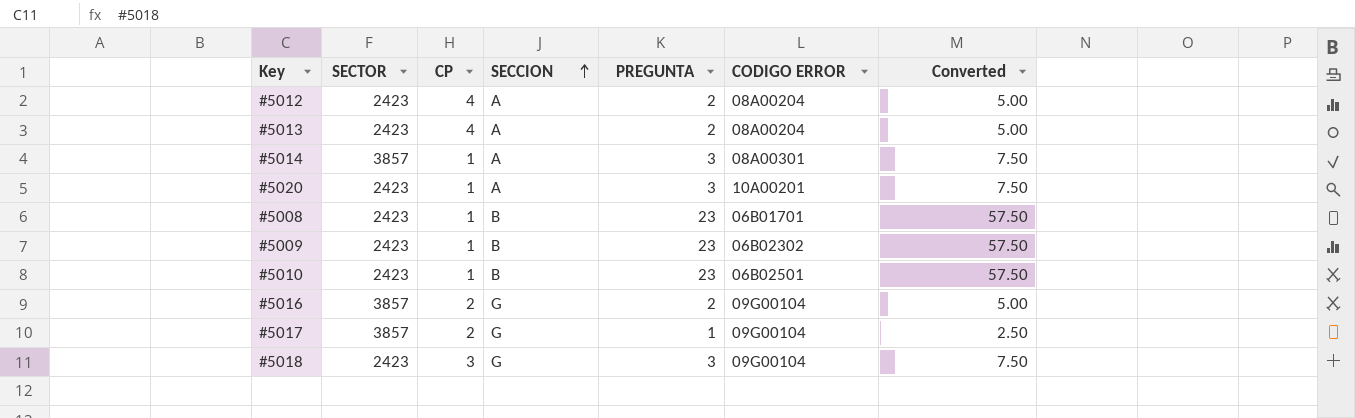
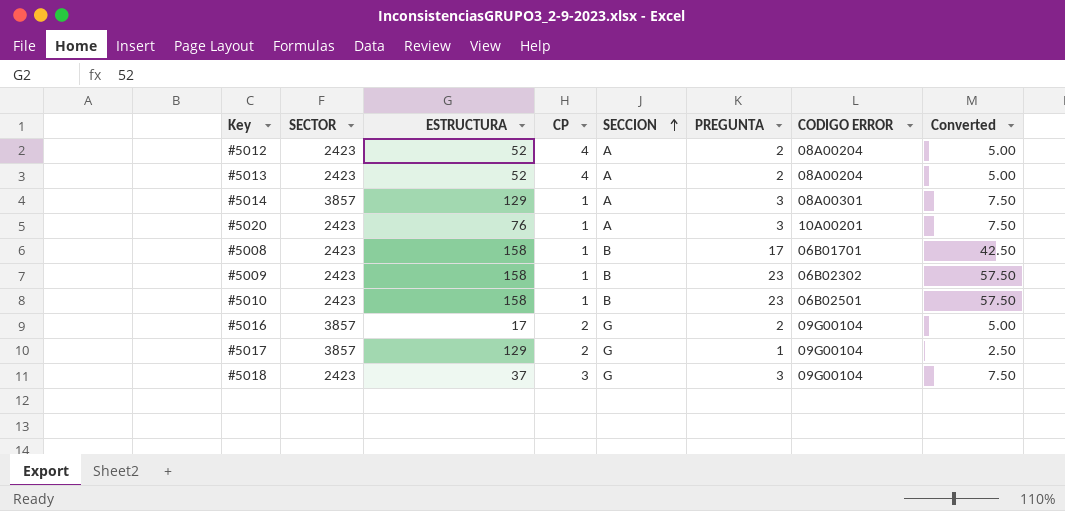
column ESTRUCTURA | position: none -> 3
#5008 | PREGUNTA: 23 -> 17
#5008 | Converted: 57.50 -> 42.50

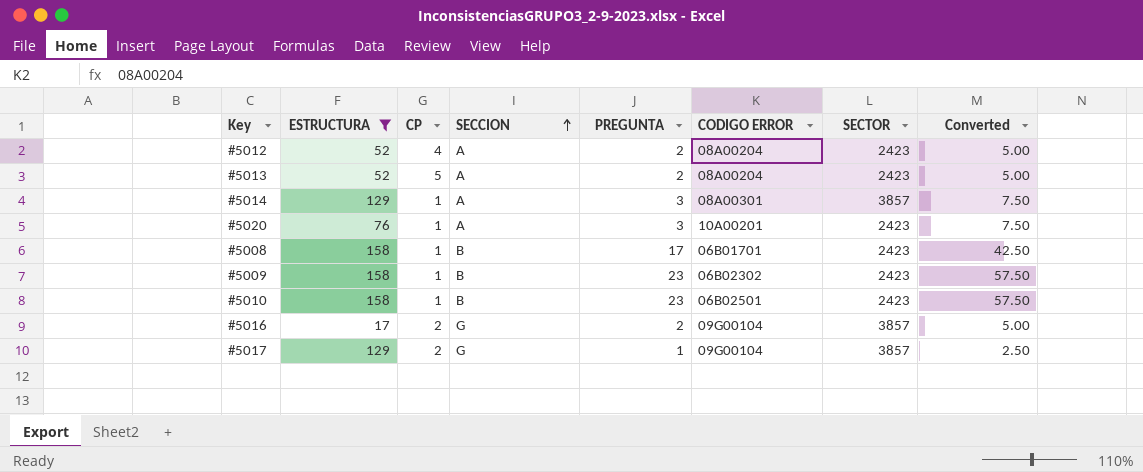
filter: none -> ESTRUCTURA != 37
column SECTOR | position: 2 -> 7
#5013 | CP: 4 -> 5

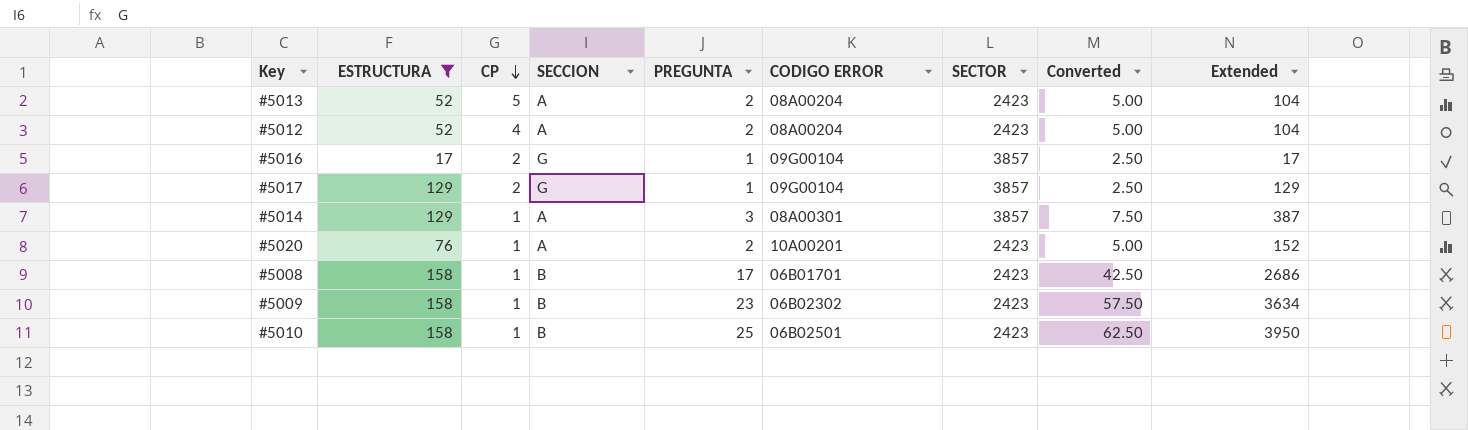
row order: SECCION ascending -> CP descending
column Extended | formula: none -> [ESTRUCTURA] * [PREGUNTA]
#5016 | PREGUNTA: 2 -> 1
#5016 | Converted: 5.00 -> 2.50
#5020 | PREGUNTA: 3 -> 2
#5020 | Converted: 7.50 -> 5.00
#5010 | PREGUNTA: 23 -> 25
#5010 | Converted: 57.50 -> 62.50

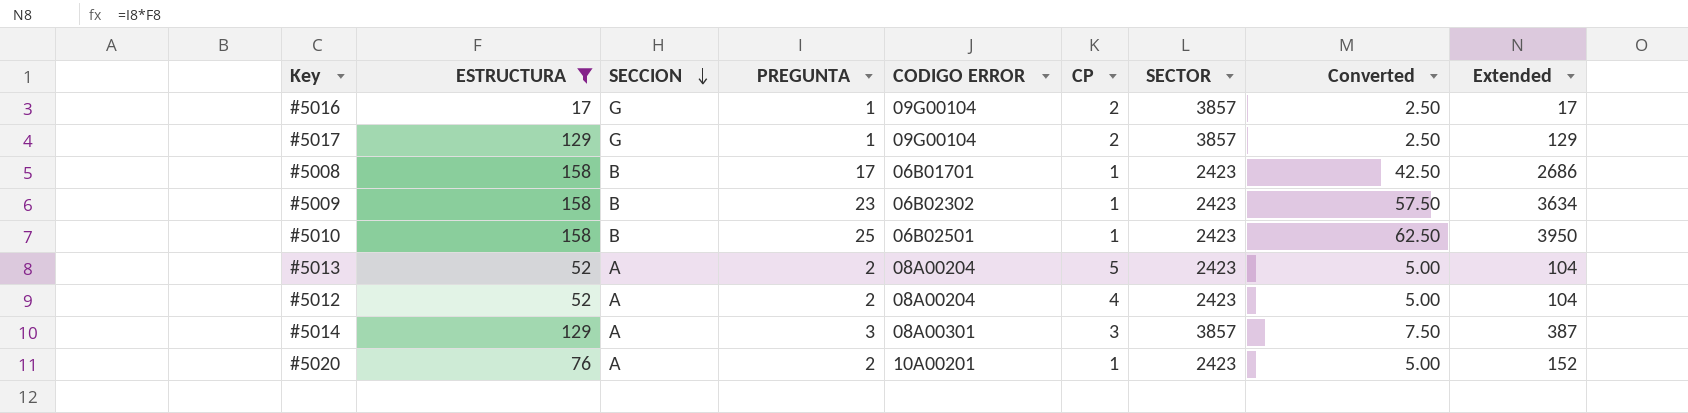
row order: CP descending -> SECCION descending
column CP | position: 3 -> 6
#5014 | CP: 1 -> 3

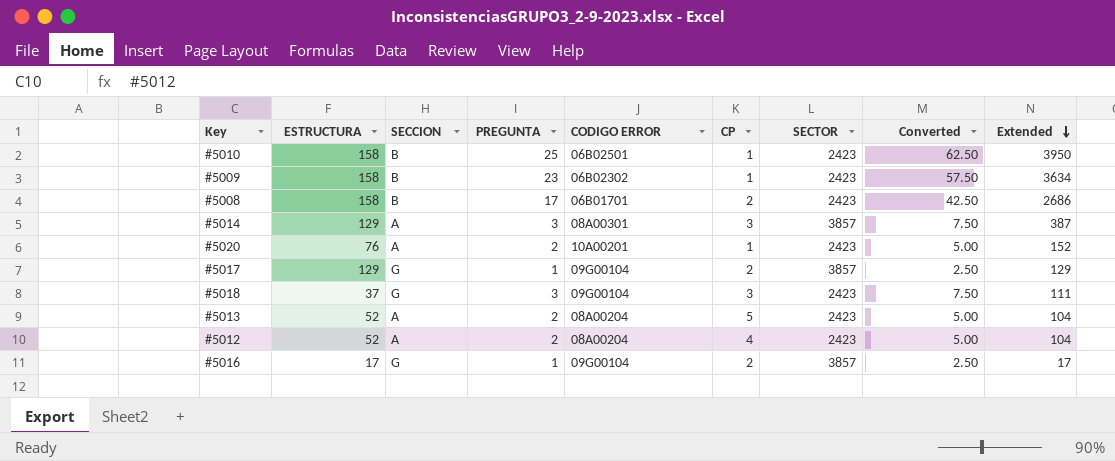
filter: ESTRUCTURA != 37 -> none
row order: SECCION descending -> Extended descending
#5008 | CP: 1 -> 2

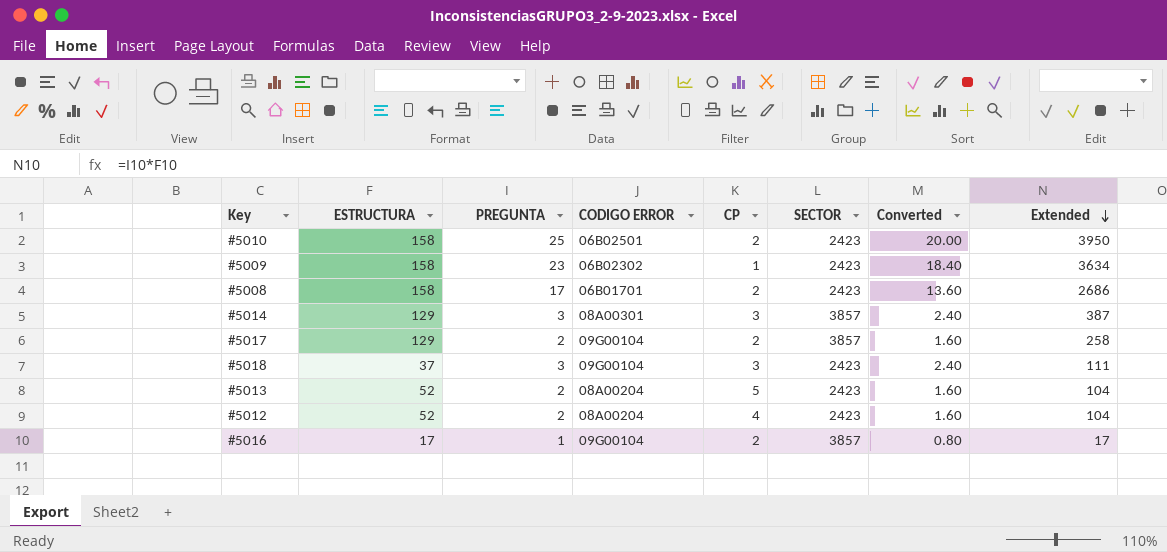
column SECCION | position: 3 -> none
column Converted | formula: [PREGUNTA] * 2.5 -> [PREGUNTA] * 0.8
row #5020: 76 | A | 2 | 10A00201 | 1 | 2423 | 5.00 | 152 -> none
#5010 | CP: 1 -> 2
#5017 | PREGUNTA: 1 -> 2
#5017 | Extended: 129 -> 258

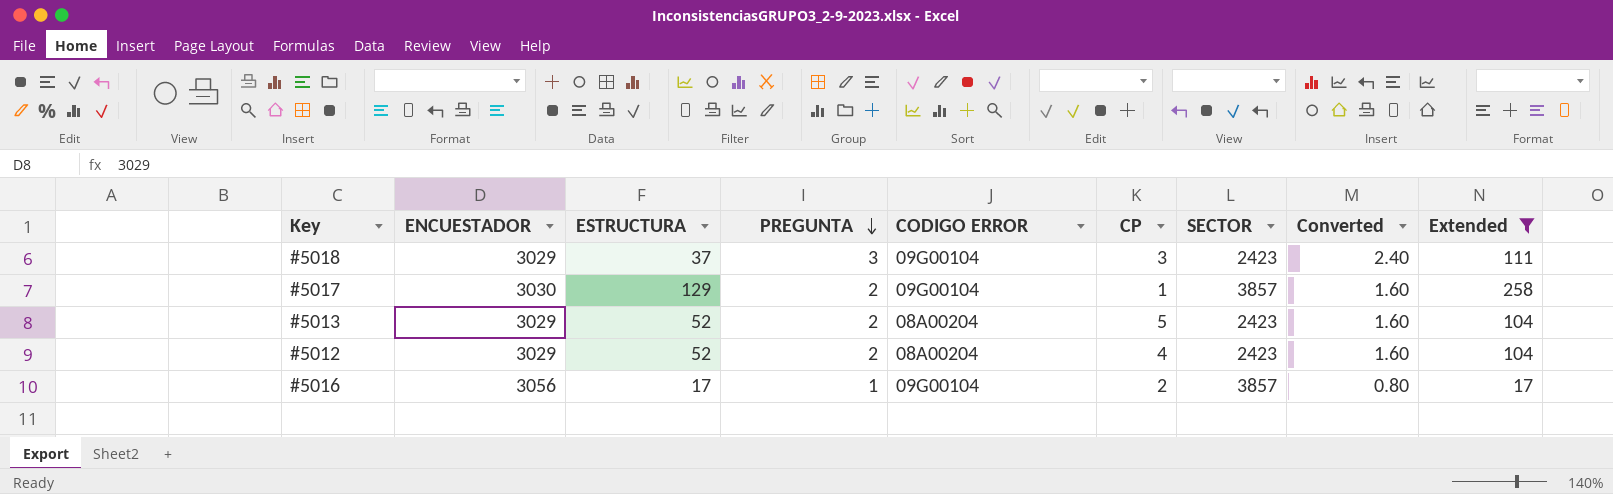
filter: none -> Extended <= 258
row order: Extended descending -> PREGUNTA descending
column ENCUESTADOR | position: none -> 2
#5017 | CP: 2 -> 1

